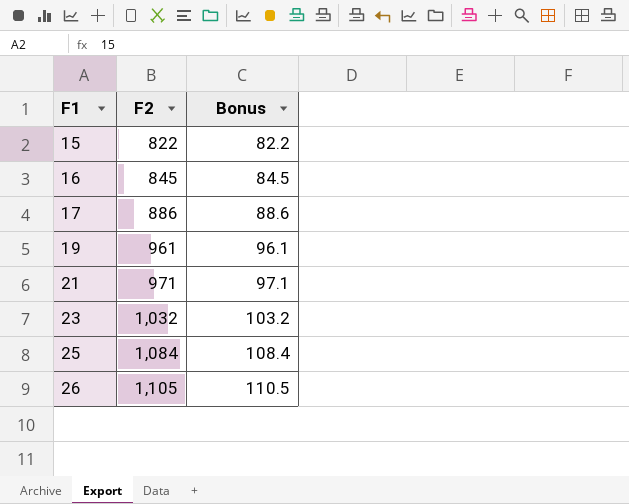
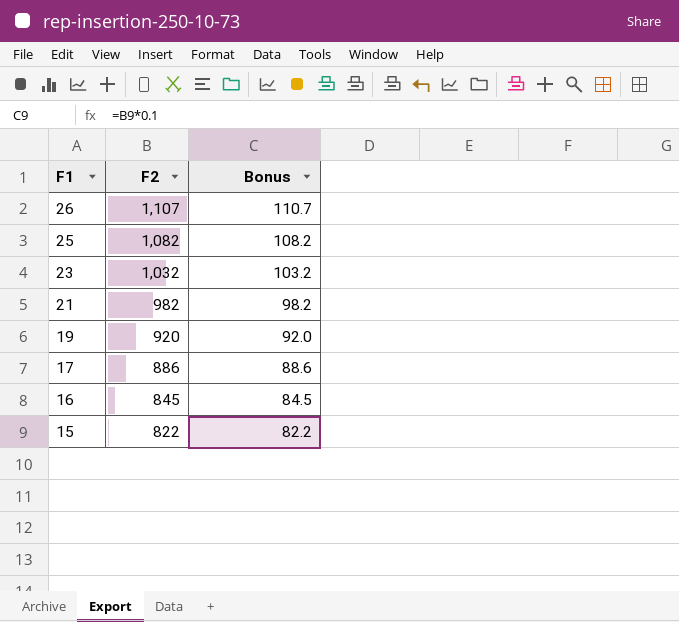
row order: F1 ascending -> F1 descending
26 | F2: 1,105 -> 1,107
26 | Bonus: 110.5 -> 110.7
25 | F2: 1,084 -> 1,082
25 | Bonus: 108.4 -> 108.2
21 | F2: 971 -> 982
21 | Bonus: 97.1 -> 98.2
19 | F2: 961 -> 920
19 | Bonus: 96.1 -> 92.0

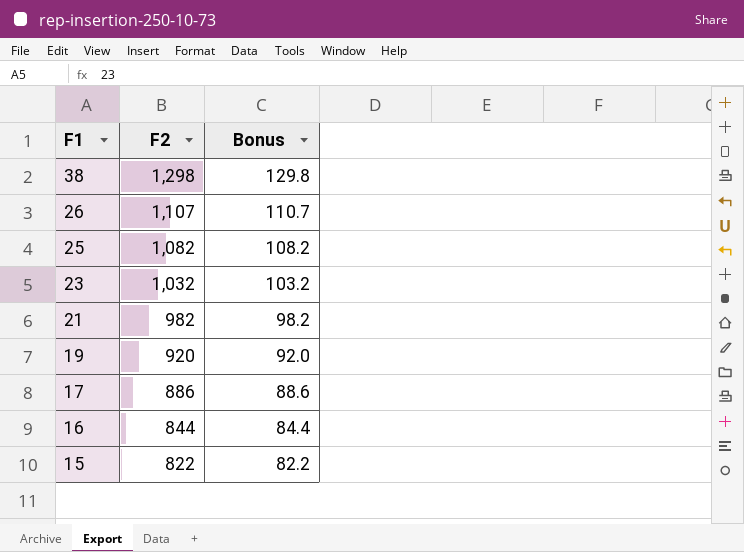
row 38: none -> 1,298 | 129.8
16 | F2: 845 -> 844
16 | Bonus: 84.5 -> 84.4

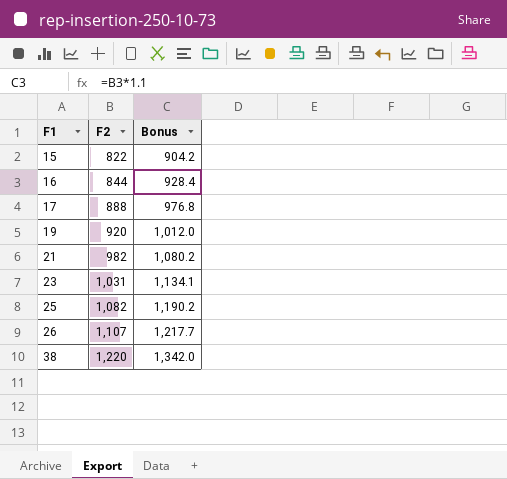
row order: F1 descending -> F1 ascending
column Bonus | formula: [F2] * 0.1 -> [F2] * 1.1
17 | F2: 886 -> 888
23 | F2: 1,032 -> 1,031
38 | F2: 1,298 -> 1,220

